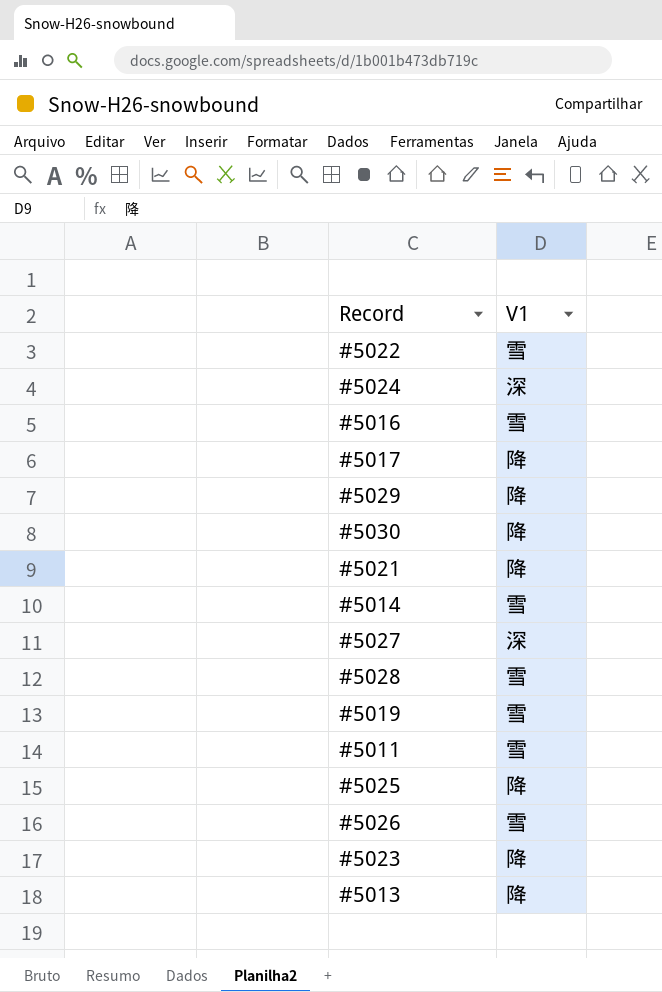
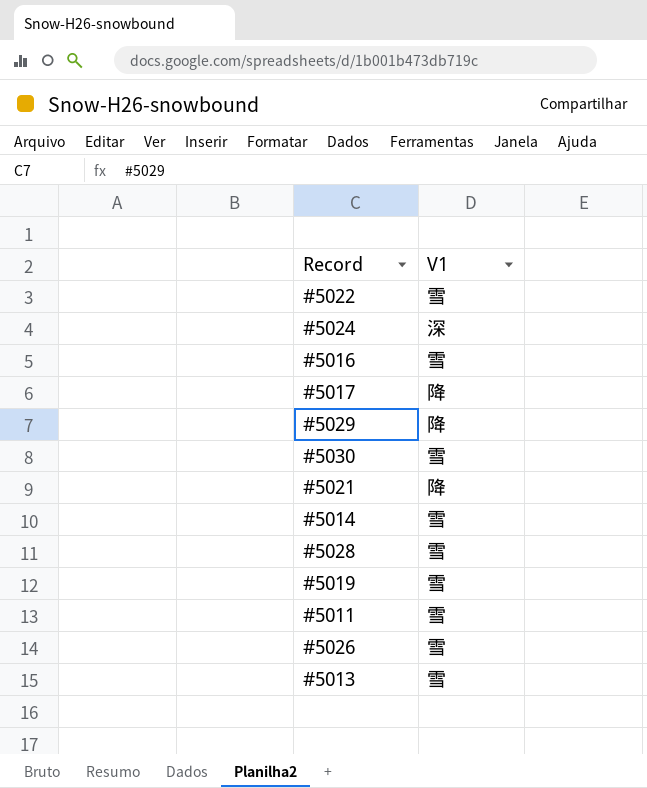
row #5027: 深 -> none
row #5025: 降 -> none
row #5023: 降 -> none
#5030 | V1: 降 -> 雪
#5013 | V1: 降 -> 雪

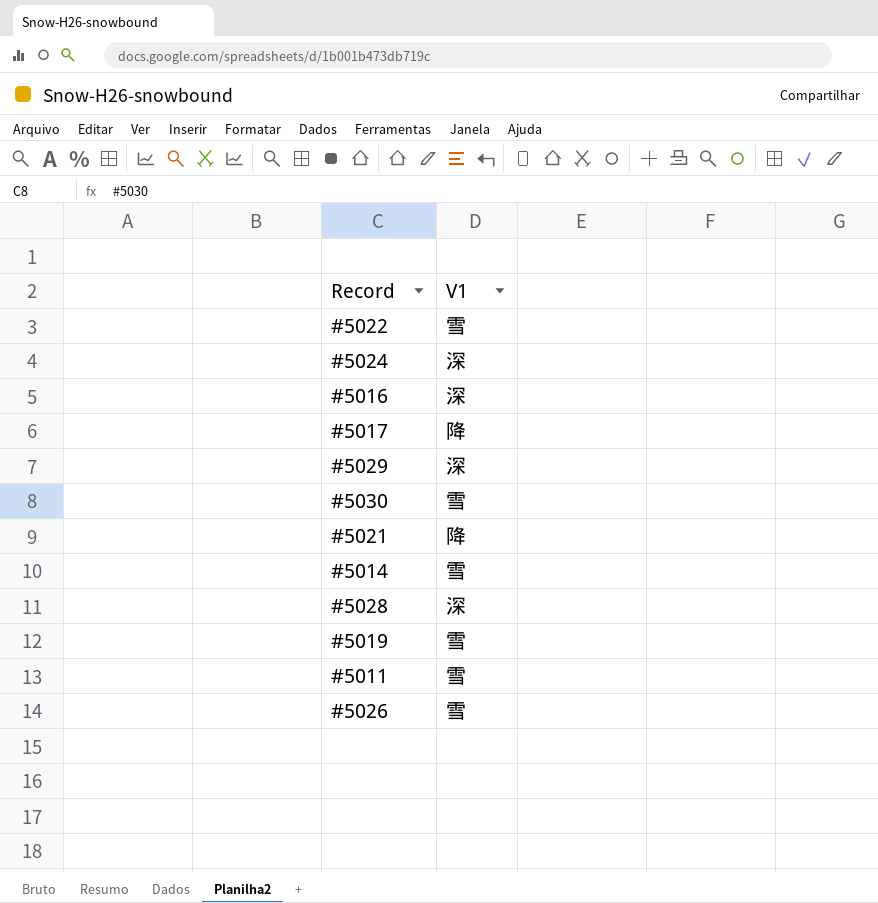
row #5013: 雪 -> none
#5016 | V1: 雪 -> 深
#5029 | V1: 降 -> 深
#5028 | V1: 雪 -> 深

